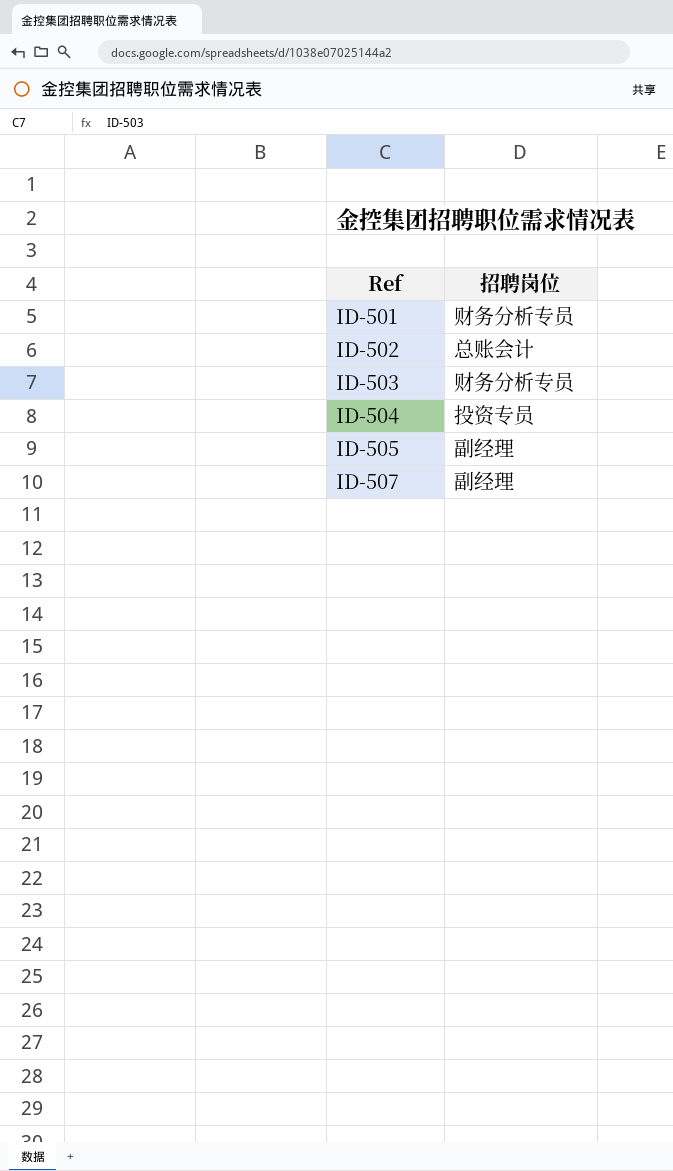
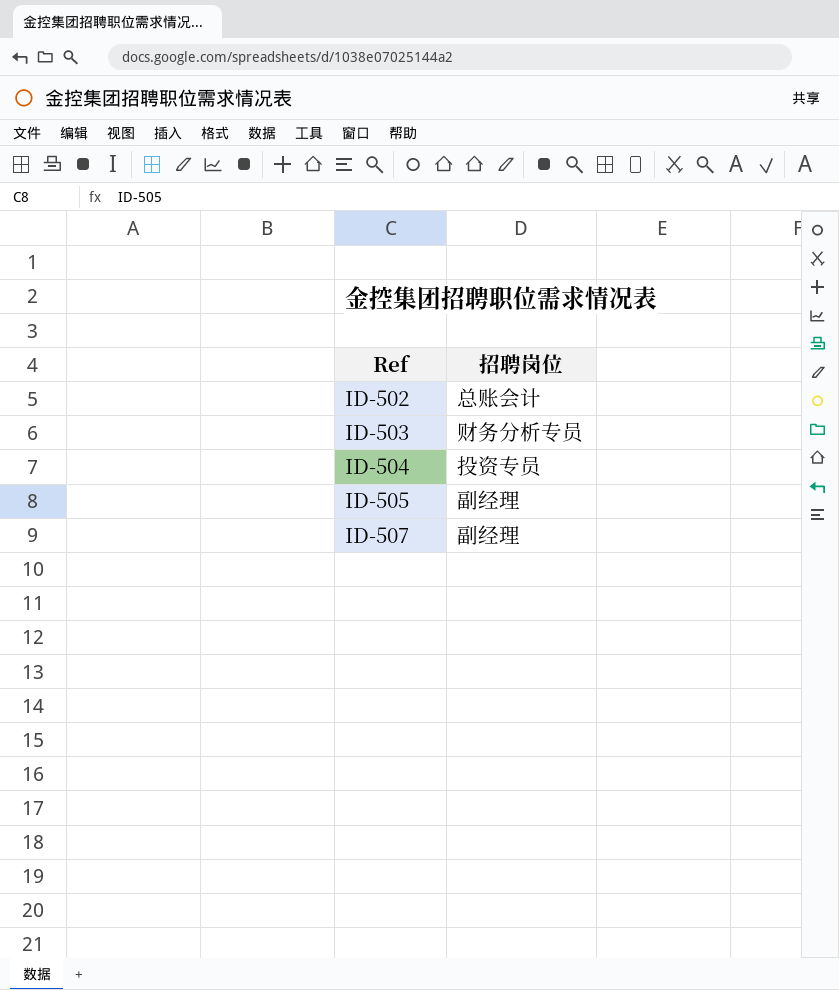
row ID-501: 财务分析专员 -> none

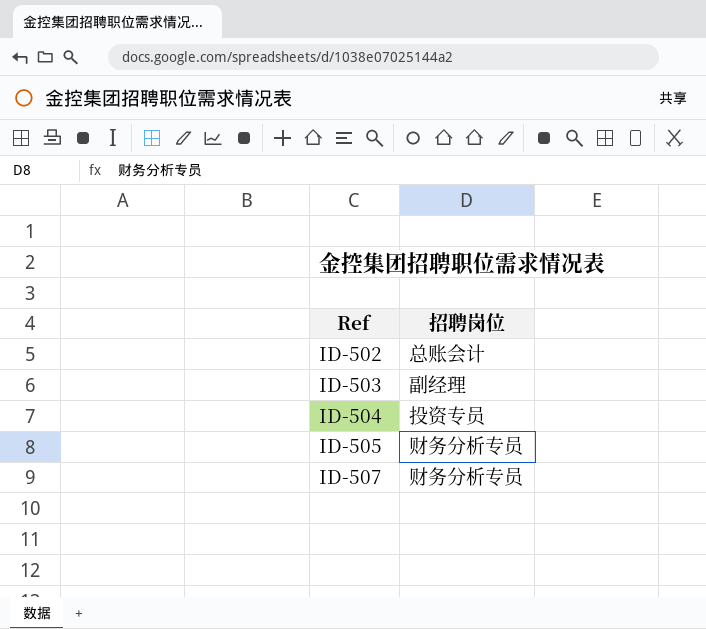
ID-503 | 招聘岗位: 财务分析专员 -> 副经理
ID-505 | 招聘岗位: 副经理 -> 财务分析专员
ID-507 | 招聘岗位: 副经理 -> 财务分析专员

